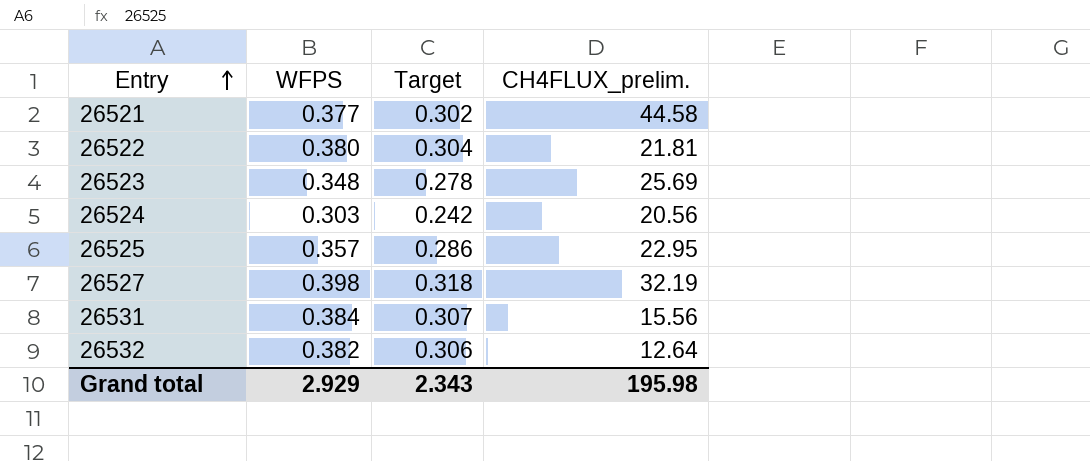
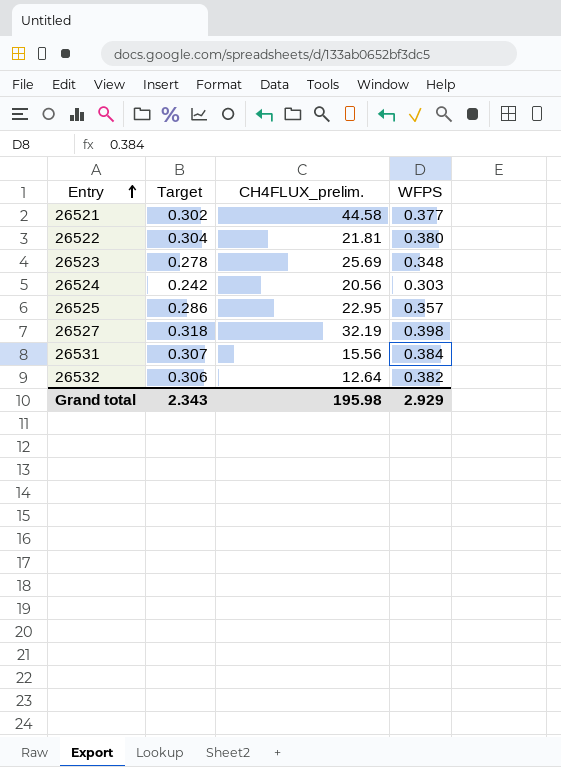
column WFPS | position: 2 -> 4

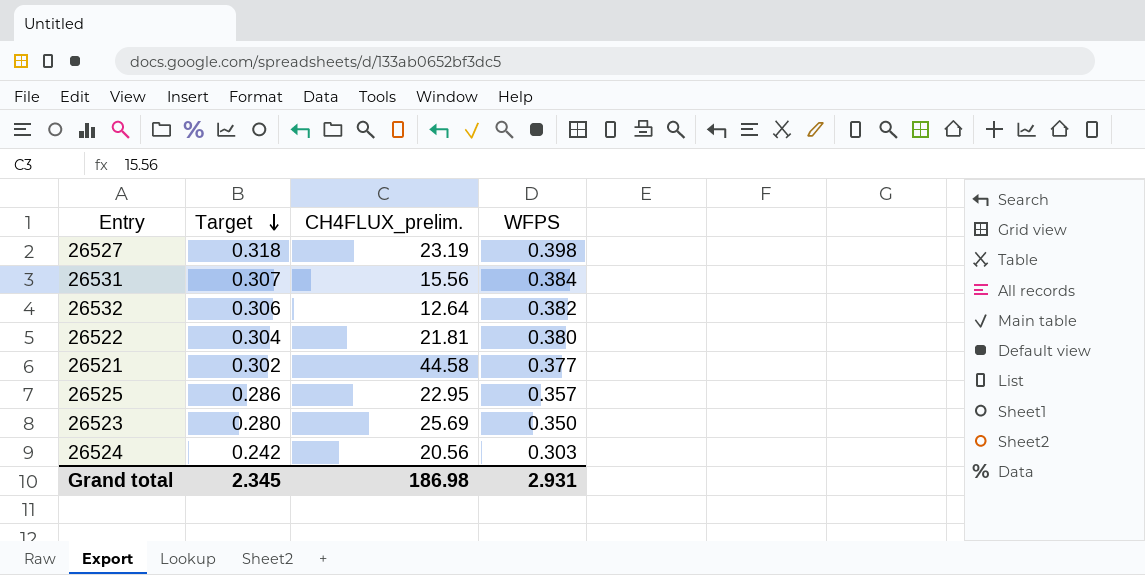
row order: Entry ascending -> Target descending
26527 | CH4FLUX_prelim.: 32.19 -> 23.19
26523 | Target: 0.278 -> 0.280
26523 | WFPS: 0.348 -> 0.350
Grand total | Target: 2.343 -> 2.345
Grand total | CH4FLUX_prelim.: 195.98 -> 186.98
Grand total | WFPS: 2.929 -> 2.931

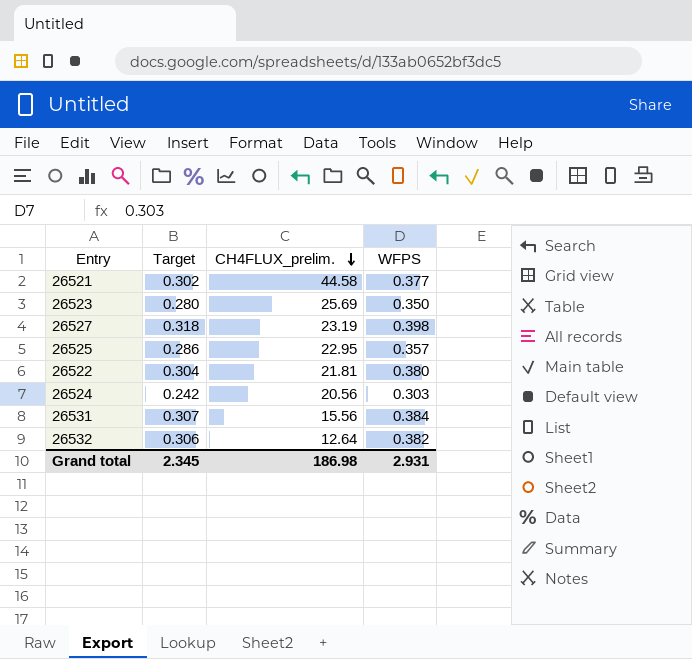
row order: Target descending -> CH4FLUX_prelim. descending

